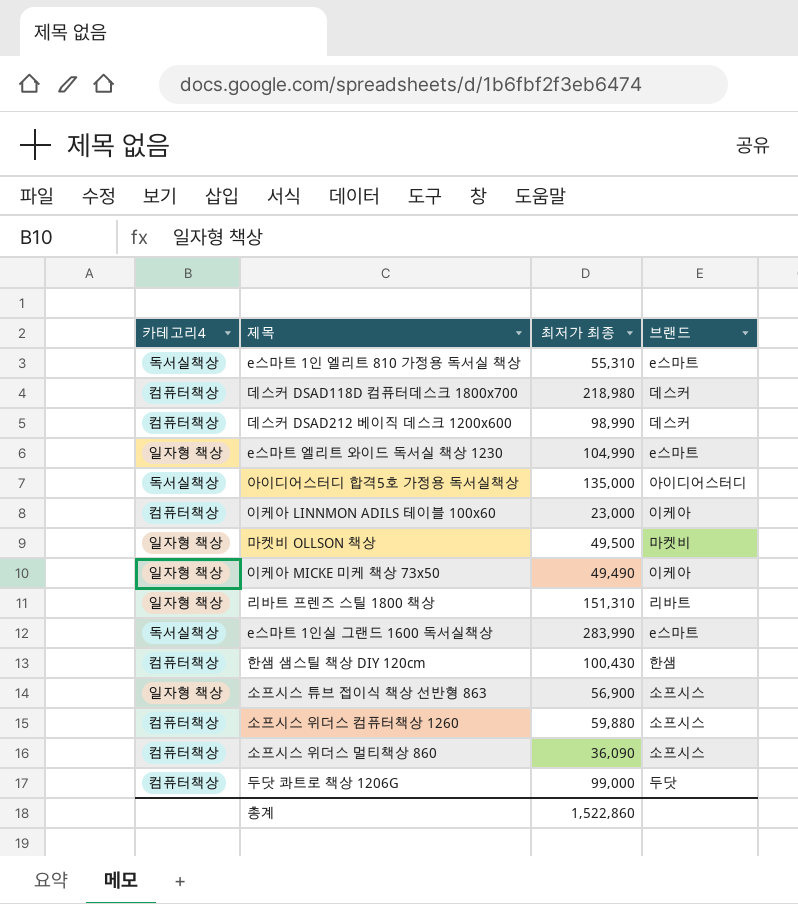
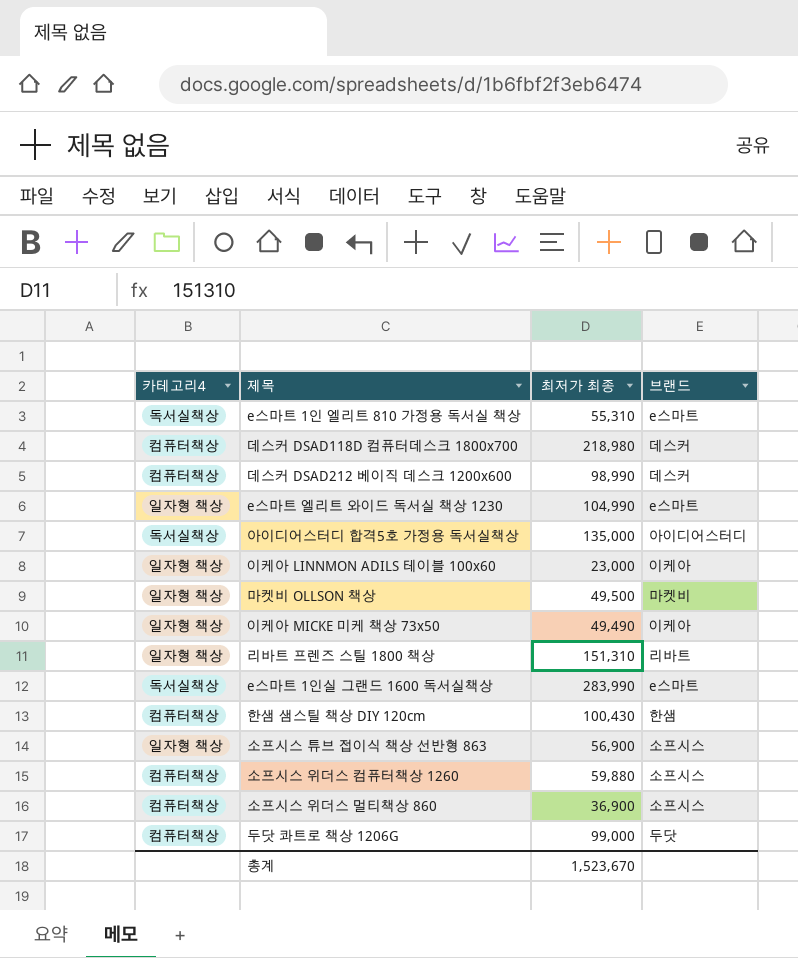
이케아 LINNMON ADILS 테이블 100x60 | 카테고리4: 컴퓨터책상 -> 일자형 책상
소프시스 위더스 멀티책상 860 | 최저가 최종: 36,090 -> 36,900
총계 | 최저가 최종: 1,522,860 -> 1,523,670

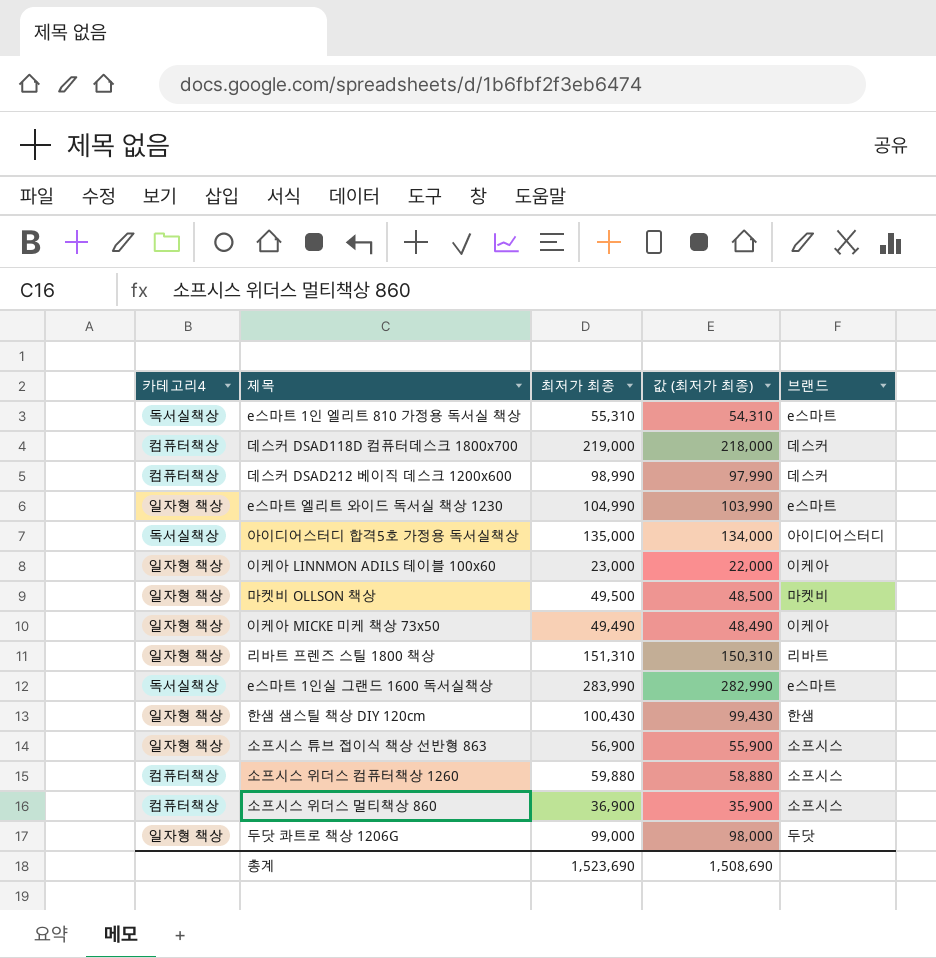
column 값 (최저가 최종) | formula: none -> [최저가 최종] - 1000
데스커 DSAD118D 컴퓨터데스크 1800x700 | 최저가 최종: 218,980 -> 219,000
한샘 샘스틸 책상 DIY 120cm | 카테고리4: 컴퓨터책상 -> 일자형 책상
두닷 콰트로 책상 1206G | 카테고리4: 컴퓨터책상 -> 일자형 책상
총계 | 최저가 최종: 1,523,670 -> 1,523,690

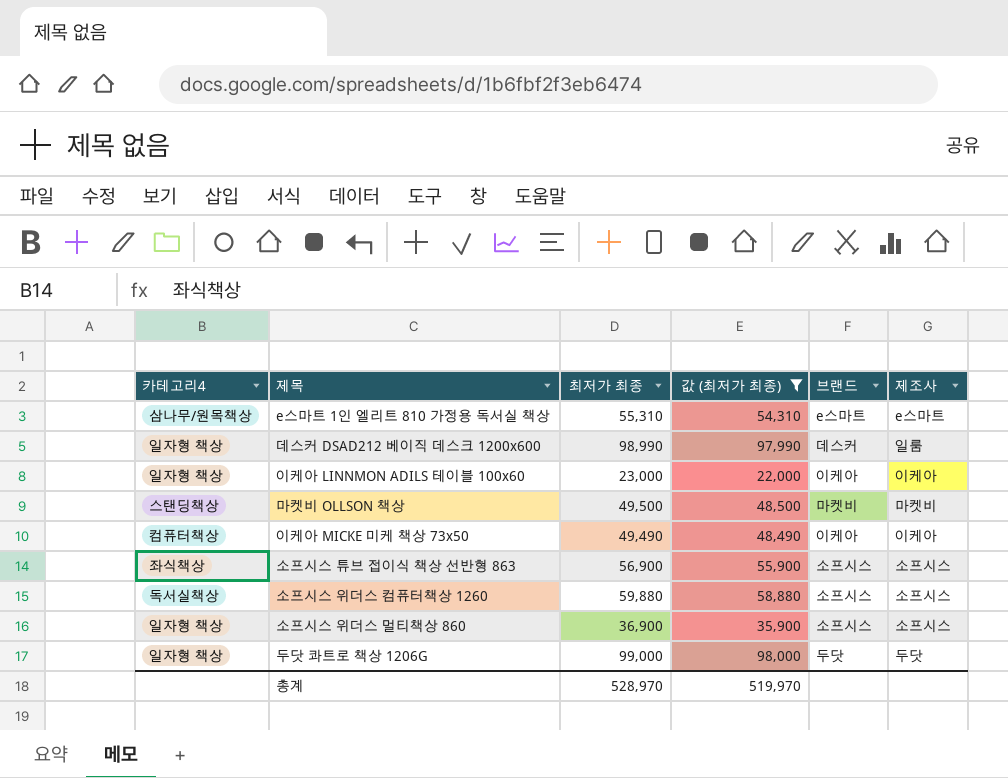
filter: none -> 값 (최저가 최종) <= 98,000
column 제조사 | position: none -> 6
e스마트 1인 엘리트 810 가정용 독서실 책상 | 카테고리4: 독서실책상 -> 삼나무/원목책상
데스커 DSAD212 베이직 데스크 1200x600 | 카테고리4: 컴퓨터책상 -> 일자형 책상
마켓비 OLLSON 책상 | 카테고리4: 일자형 책상 -> 스탠딩책상
이케아 MICKE 미케 책상 73x50 | 카테고리4: 일자형 책상 -> 컴퓨터책상
소프시스 튜브 접이식 책상 선반형 863 | 카테고리4: 일자형 책상 -> 좌식책상
소프시스 위더스 컴퓨터책상 1260 | 카테고리4: 컴퓨터책상 -> 독서실책상
소프시스 위더스 멀티책상 860 | 카테고리4: 컴퓨터책상 -> 일자형 책상
총계 | 최저가 최종: 1,523,690 -> 528,970
총계 | 값 (최저가 최종): 1,508,690 -> 519,970

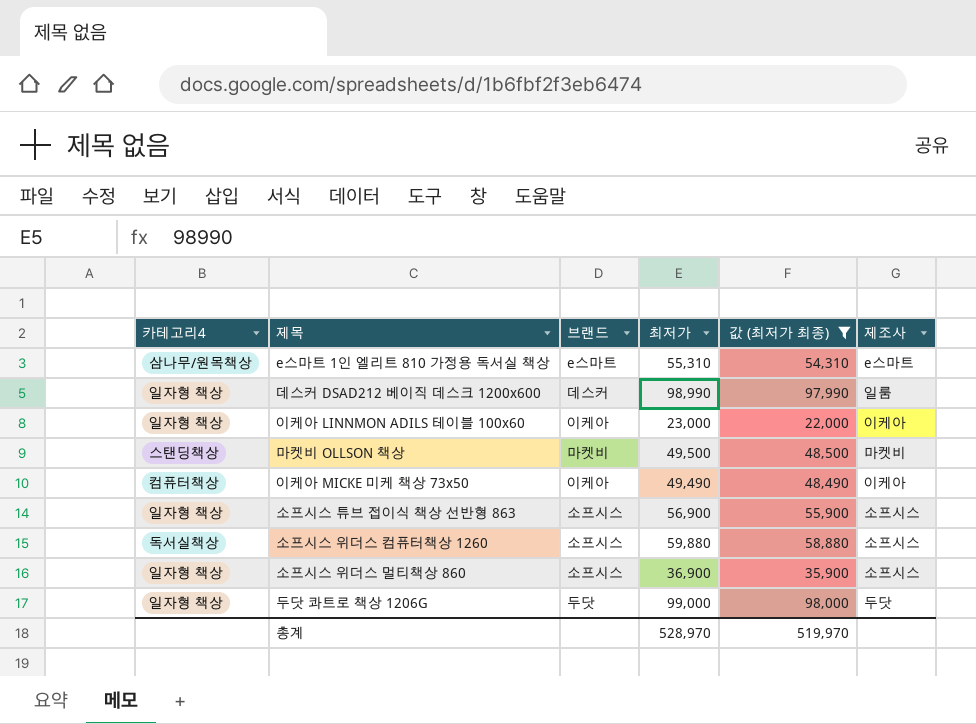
column 브랜드 | position: 5 -> 3
column name: 최저가 최종 -> 최저가
소프시스 튜브 접이식 책상 선반형 863 | 카테고리4: 좌식책상 -> 일자형 책상

